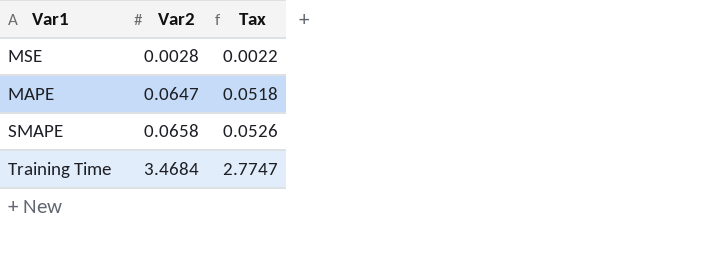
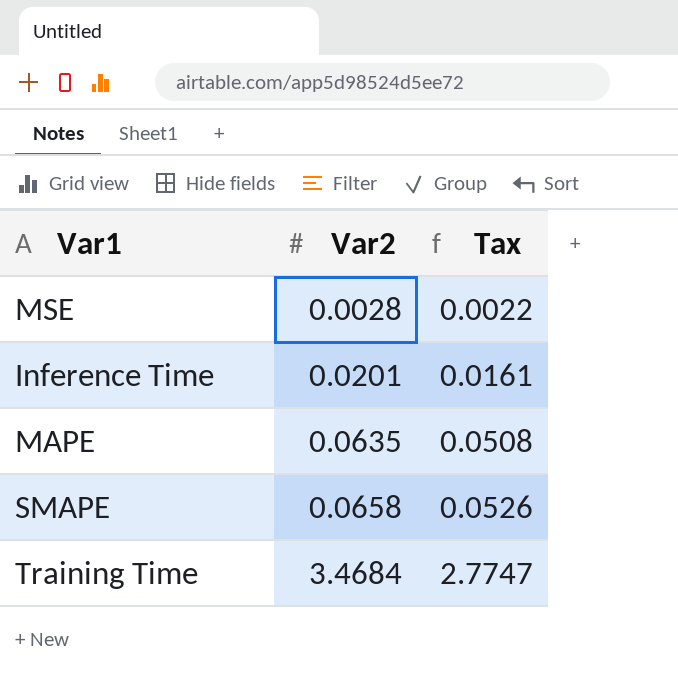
row Inference Time: none -> 0.0201 | 0.0161
MAPE | Var2: 0.0647 -> 0.0635
MAPE | Tax: 0.0518 -> 0.0508

